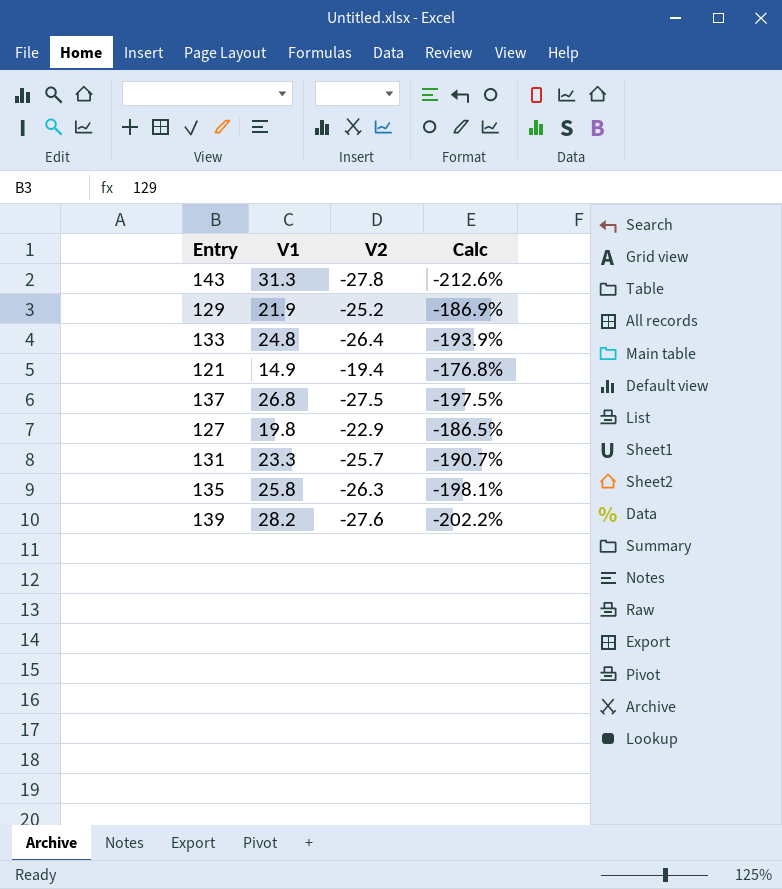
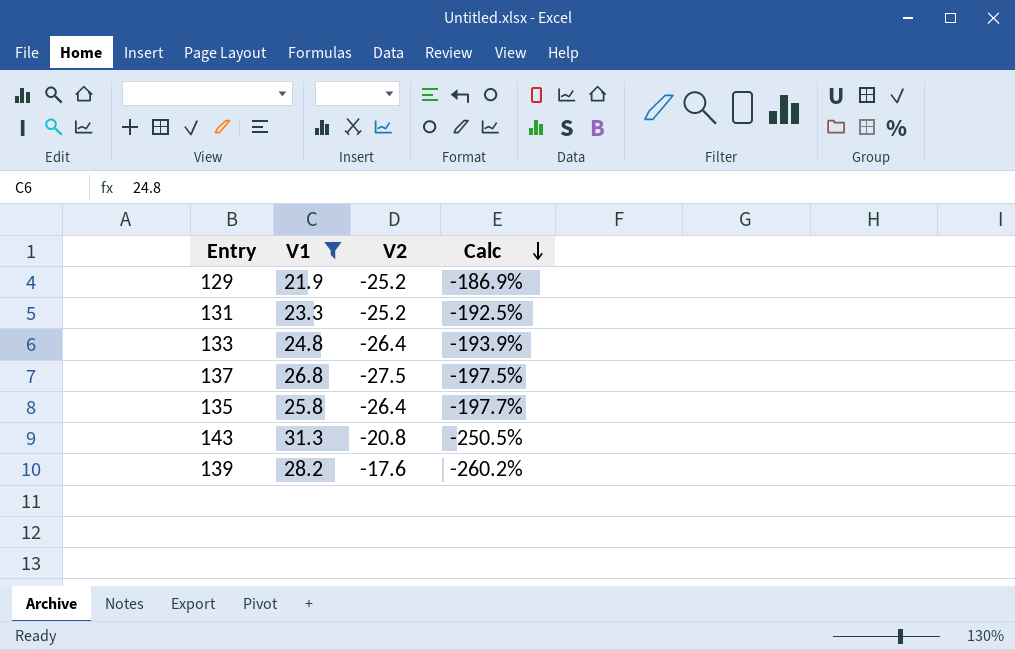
filter: none -> V1 >= 21.9
row order: none -> Calc descending
131 | V2: -25.7 -> -25.2
131 | Calc: -190.7% -> -192.5%
135 | V2: -26.3 -> -26.4
135 | Calc: -198.1% -> -197.7%
143 | V2: -27.8 -> -20.8
143 | Calc: -212.6% -> -250.5%
139 | V2: -27.6 -> -17.6
139 | Calc: -202.2% -> -260.2%

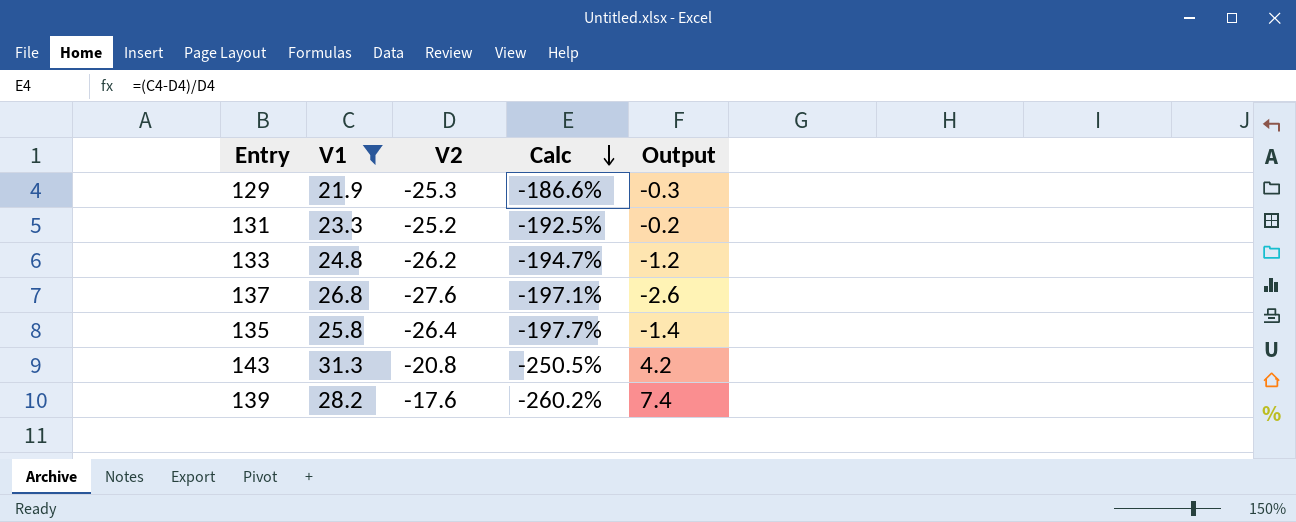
column Output | formula: none -> [V2] + 25
129 | V2: -25.2 -> -25.3
129 | Calc: -186.9% -> -186.6%
133 | V2: -26.4 -> -26.2
133 | Calc: -193.9% -> -194.7%
137 | V2: -27.5 -> -27.6
137 | Calc: -197.5% -> -197.1%

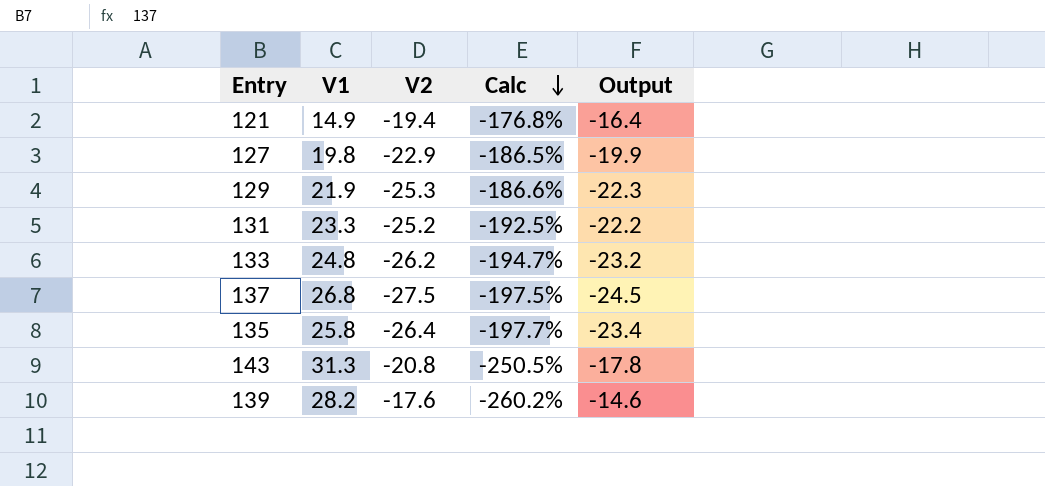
filter: V1 >= 21.9 -> none
column Output | formula: [V2] + 25 -> [V2] + 3
137 | V2: -27.6 -> -27.5
137 | Calc: -197.1% -> -197.5%

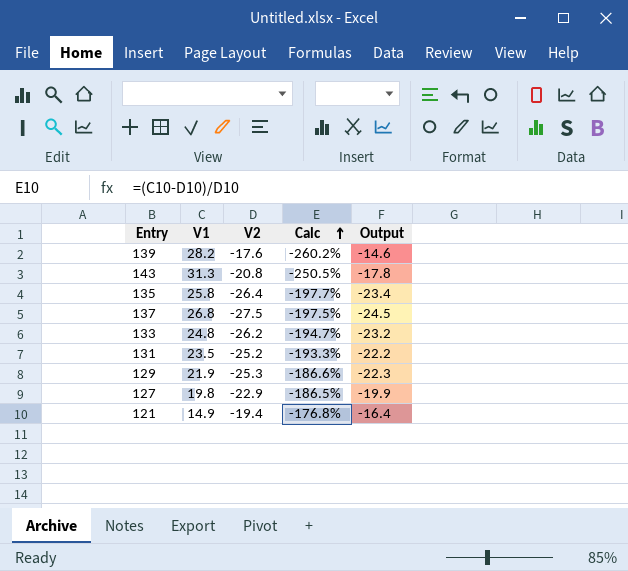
row order: Calc descending -> Calc ascending
131 | V1: 23.3 -> 23.5
131 | Calc: -192.5% -> -193.3%

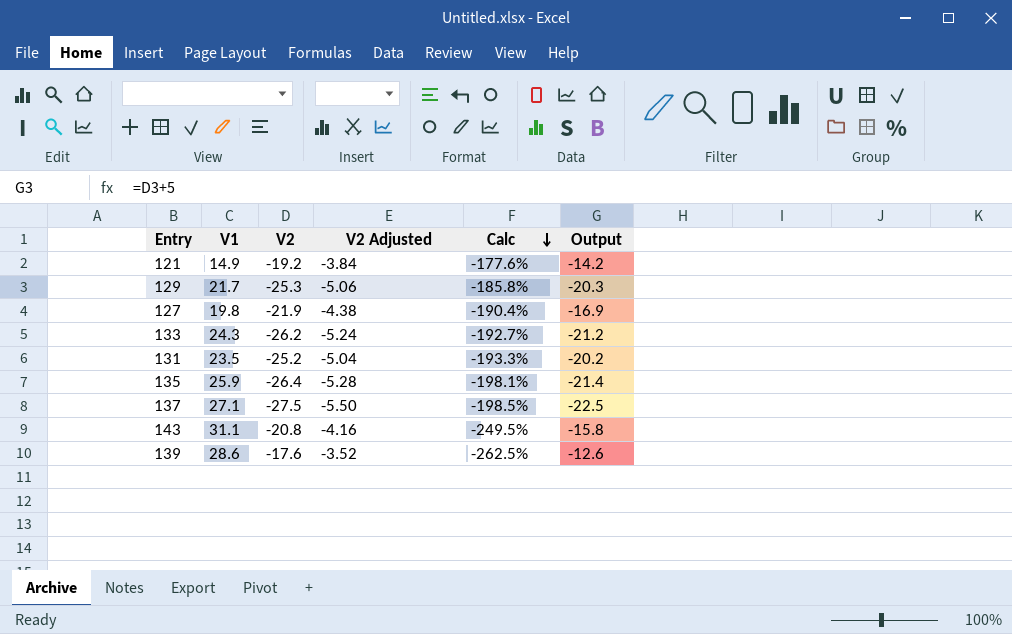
row order: Calc ascending -> Calc descending
column V2 Adjusted | formula: none -> [V2] * 0.2
column Output | formula: [V2] + 3 -> [V2] + 5
121 | V2: -19.4 -> -19.2
121 | Calc: -176.8% -> -177.6%
129 | V1: 21.9 -> 21.7
129 | Calc: -186.6% -> -185.8%
127 | V2: -22.9 -> -21.9
127 | Calc: -186.5% -> -190.4%
133 | V1: 24.8 -> 24.3
133 | Calc: -194.7% -> -192.7%
135 | V1: 25.8 -> 25.9
135 | Calc: -197.7% -> -198.1%
137 | V1: 26.8 -> 27.1
137 | Calc: -197.5% -> -198.5%
143 | V1: 31.3 -> 31.1
143 | Calc: -250.5% -> -249.5%
139 | V1: 28.2 -> 28.6
139 | Calc: -260.2% -> -262.5%

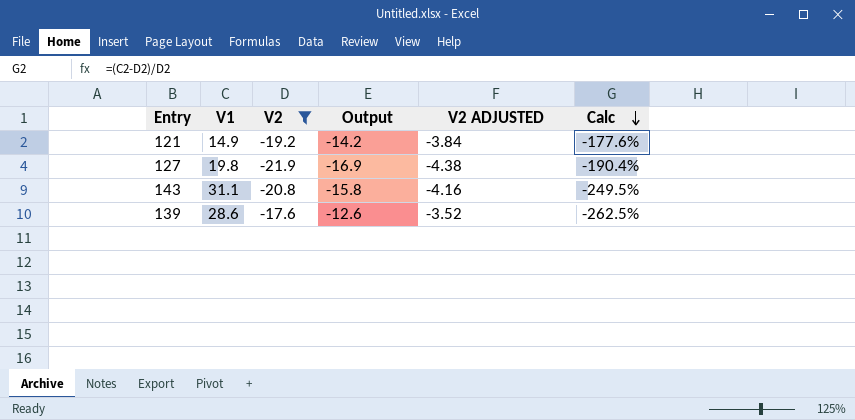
filter: none -> V2 >= -21.9
column Output | position: 6 -> 4
column name: V2 Adjusted -> V2 ADJUSTED

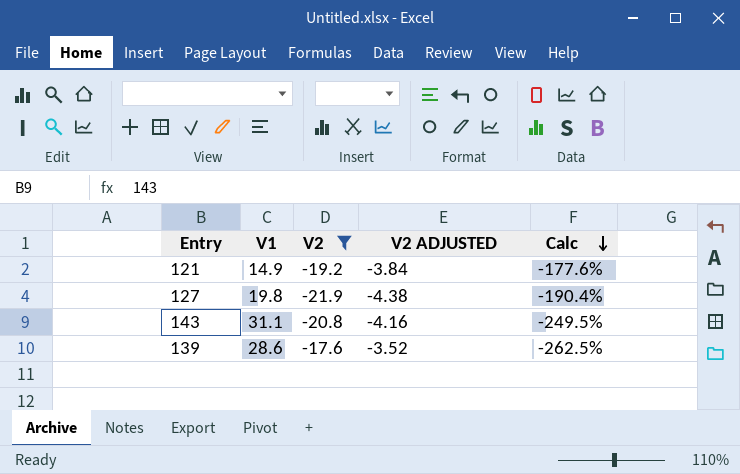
column Output | formula: [V2] + 5 -> none

